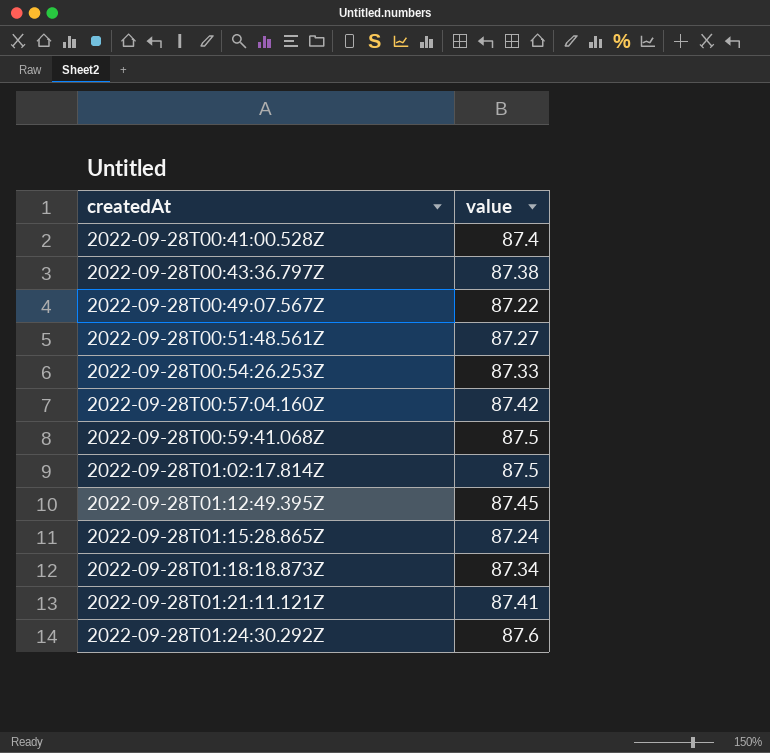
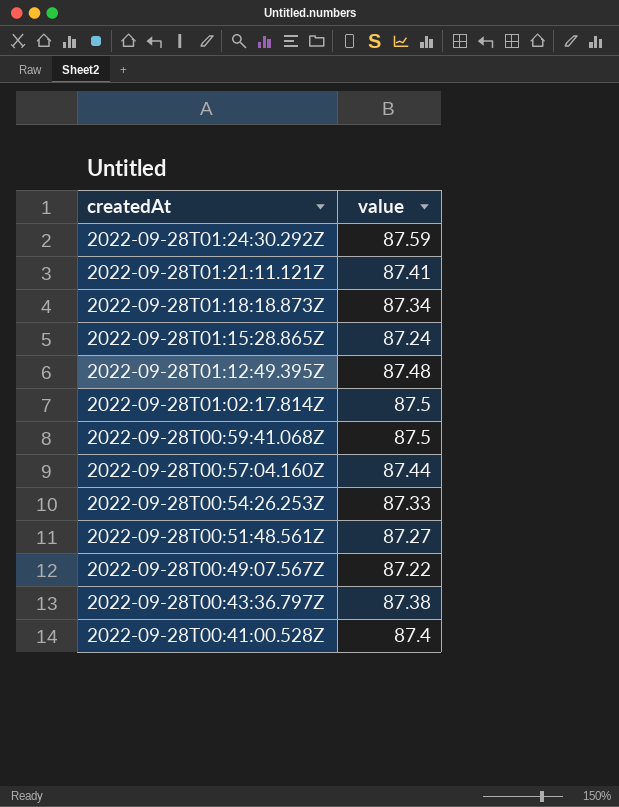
row order: createdAt ascending -> createdAt descending
2022-09-28T01:24:30.292Z | value: 87.6 -> 87.59
2022-09-28T01:12:49.395Z | value: 87.45 -> 87.48
2022-09-28T00:57:04.160Z | value: 87.42 -> 87.44

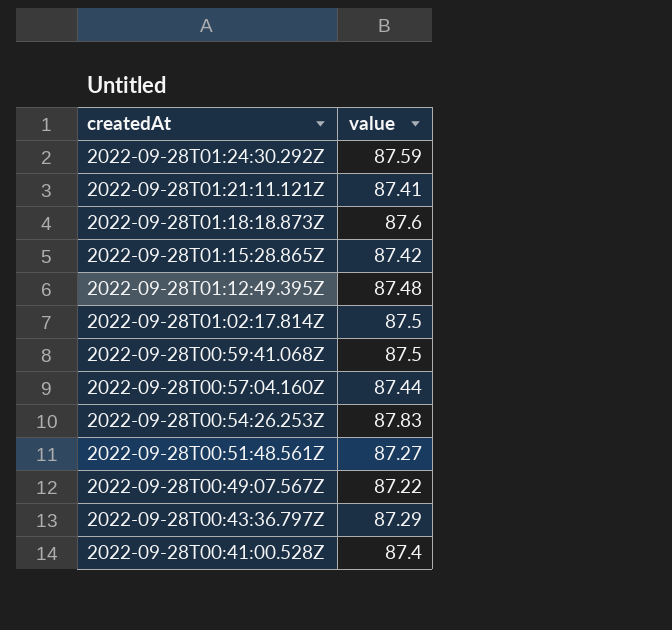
2022-09-28T01:18:18.873Z | value: 87.34 -> 87.6
2022-09-28T01:15:28.865Z | value: 87.24 -> 87.42
2022-09-28T00:54:26.253Z | value: 87.33 -> 87.83
2022-09-28T00:43:36.797Z | value: 87.38 -> 87.29

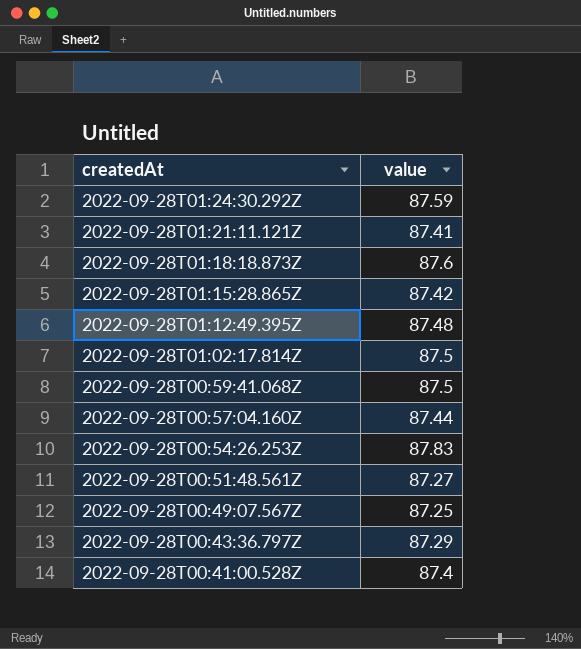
2022-09-28T00:49:07.567Z | value: 87.22 -> 87.25

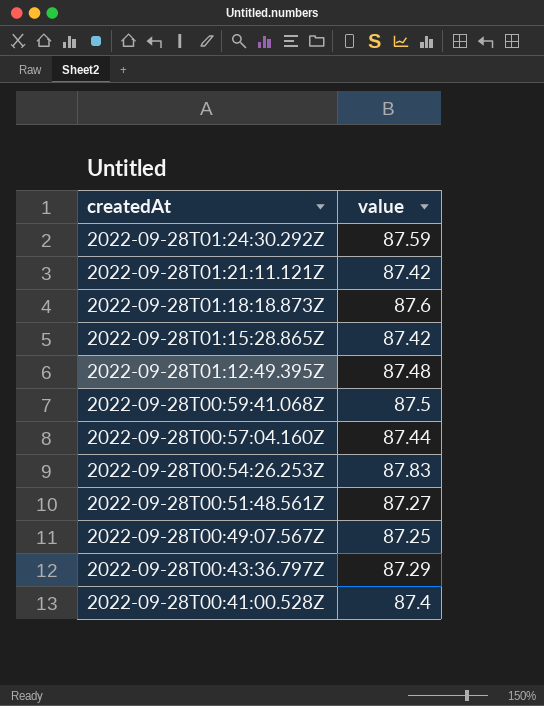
row 2022-09-28T01:02:17.814Z: 87.5 -> none
2022-09-28T01:21:11.121Z | value: 87.41 -> 87.42

